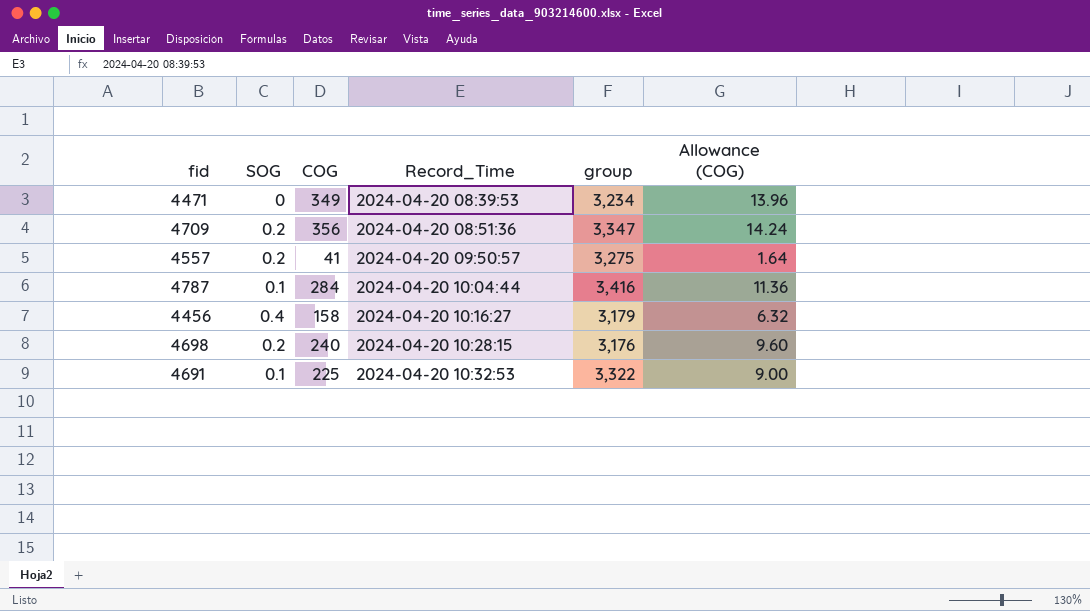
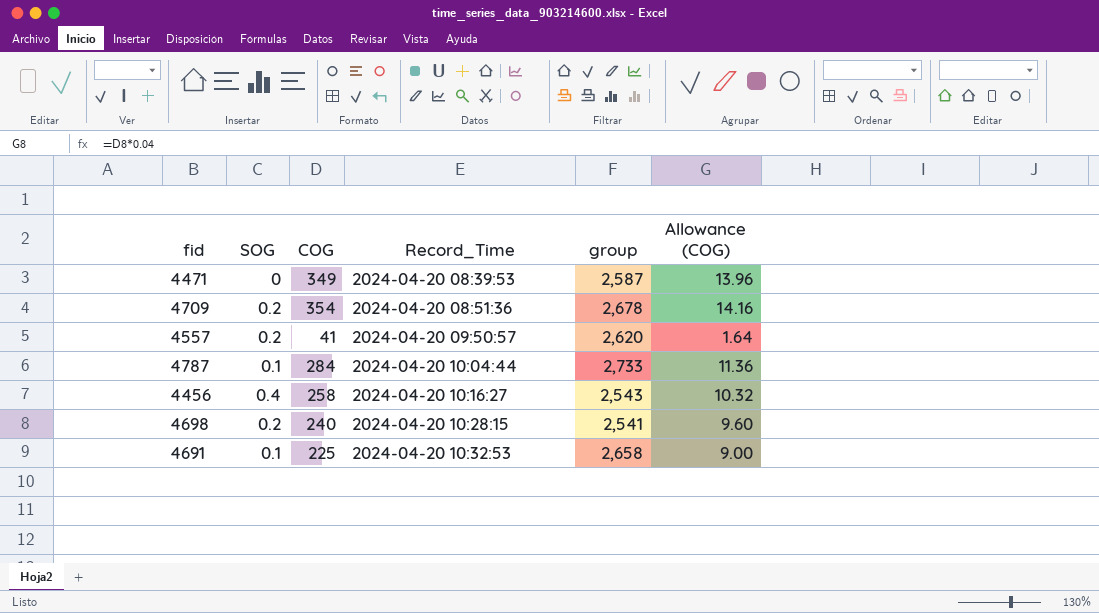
4471 | group: 3,234 -> 2,587
4709 | COG: 356 -> 354
4709 | group: 3,347 -> 2,678
4709 | Allowance (COG): 14.24 -> 14.16
4557 | group: 3,275 -> 2,620
4787 | group: 3,416 -> 2,733
4456 | COG: 158 -> 258
4456 | group: 3,179 -> 2,543
4456 | Allowance (COG): 6.32 -> 10.32
4698 | group: 3,176 -> 2,541
4691 | group: 3,322 -> 2,658

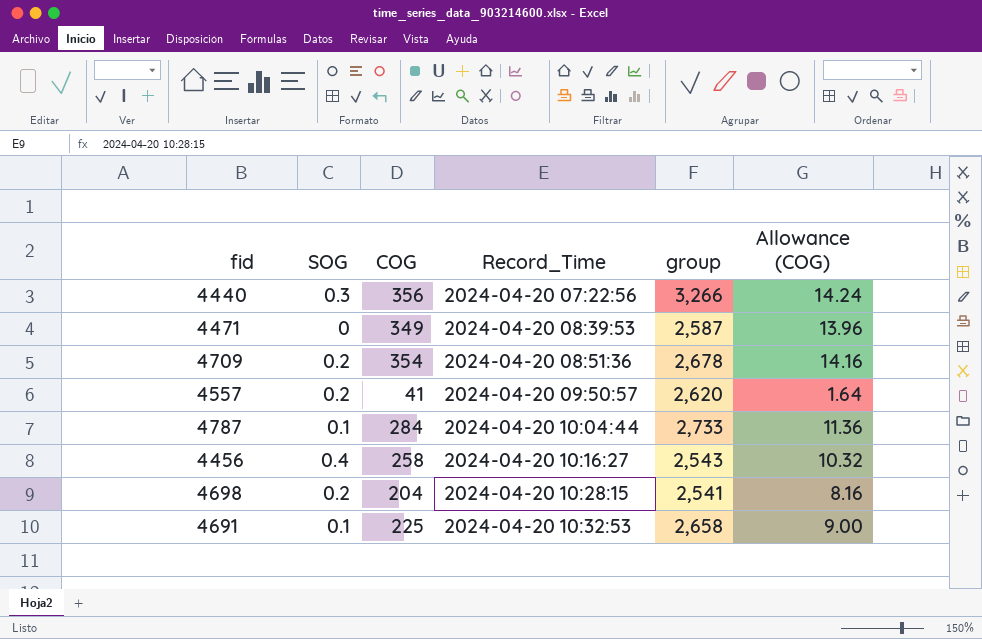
row 4440: none -> 0.3 | 356 | 2024-04-20 07:22:56 | 3,266 | 14.24
4698 | COG: 240 -> 204
4698 | Allowance (COG): 9.60 -> 8.16

